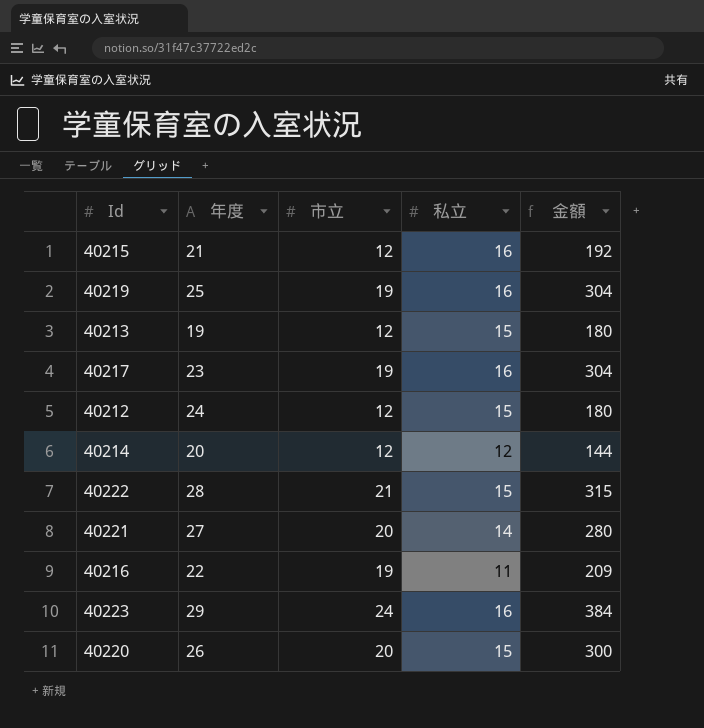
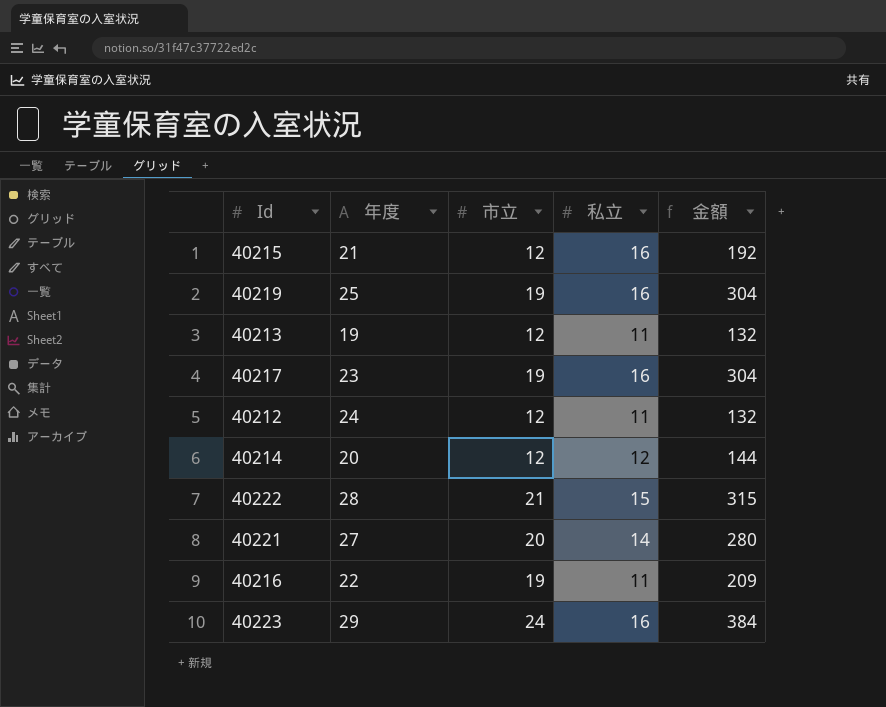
row 40220: 26 | 20 | 15 | 300 -> none
40213 | 私立: 15 -> 11
40213 | 金額: 180 -> 132
40212 | 私立: 15 -> 11
40212 | 金額: 180 -> 132

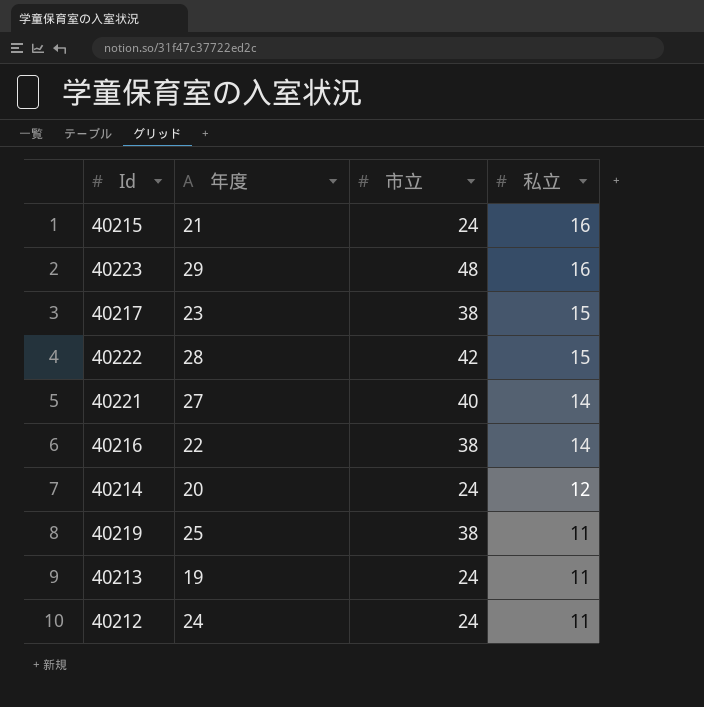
row order: none -> 私立 descending
column 金額 | formula: [市立] * [私立] -> none
40215 | 市立: 12 -> 24
40223 | 市立: 24 -> 48
40217 | 市立: 19 -> 38
40217 | 私立: 16 -> 15
40222 | 市立: 21 -> 42
40221 | 市立: 20 -> 40
40216 | 市立: 19 -> 38
40216 | 私立: 11 -> 14
40214 | 市立: 12 -> 24
40219 | 市立: 19 -> 38
40219 | 私立: 16 -> 11
40213 | 市立: 12 -> 24
40212 | 市立: 12 -> 24

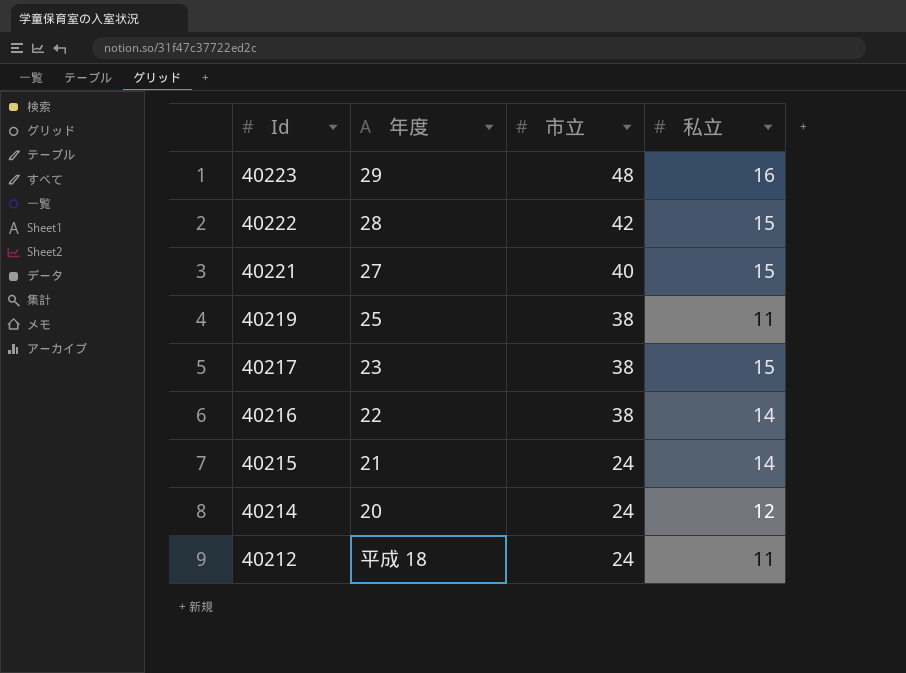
row order: 私立 descending -> Id descending
row 40213: 19 | 24 | 11 -> none
40221 | 私立: 14 -> 15
40215 | 私立: 16 -> 14
40212 | 年度: 24 -> 平成 18

